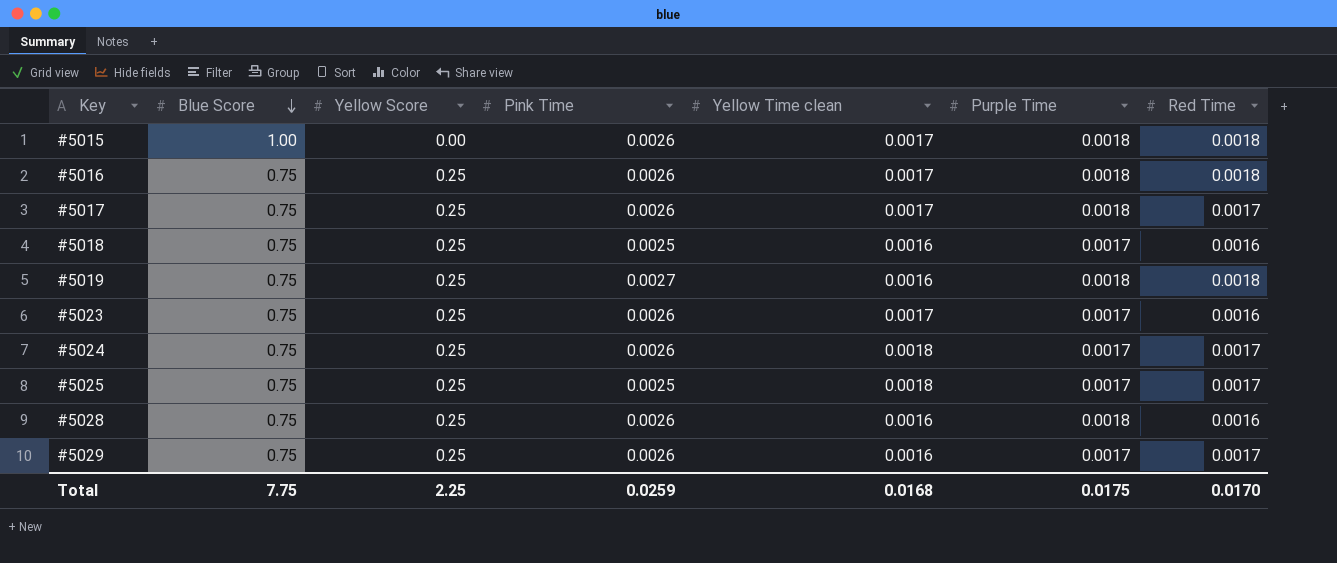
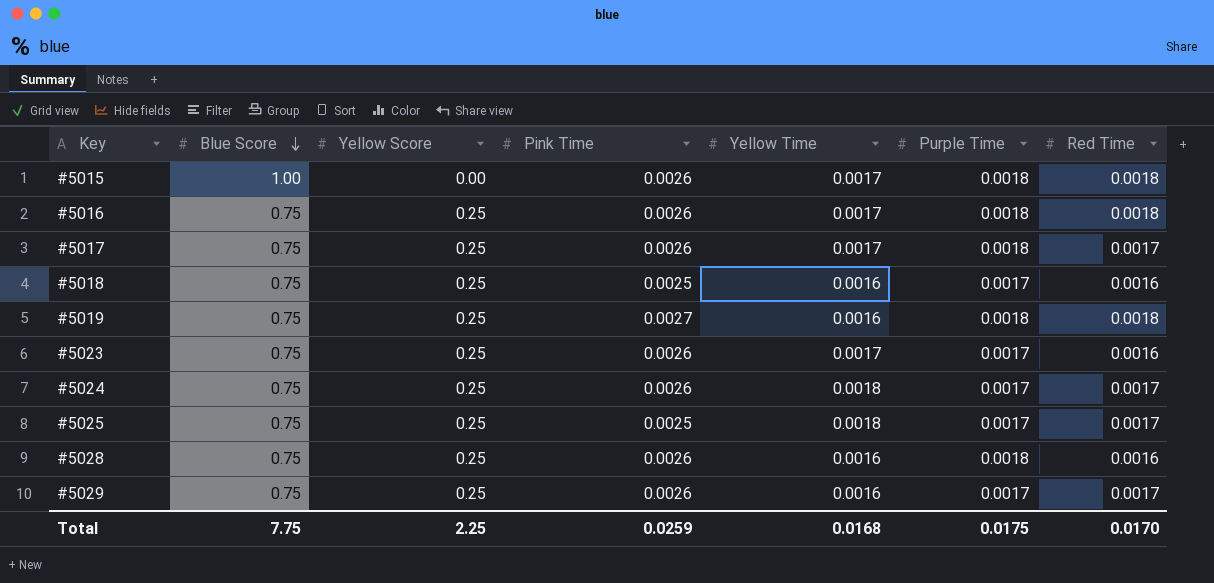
column name: Yellow Time clean -> Yellow Time

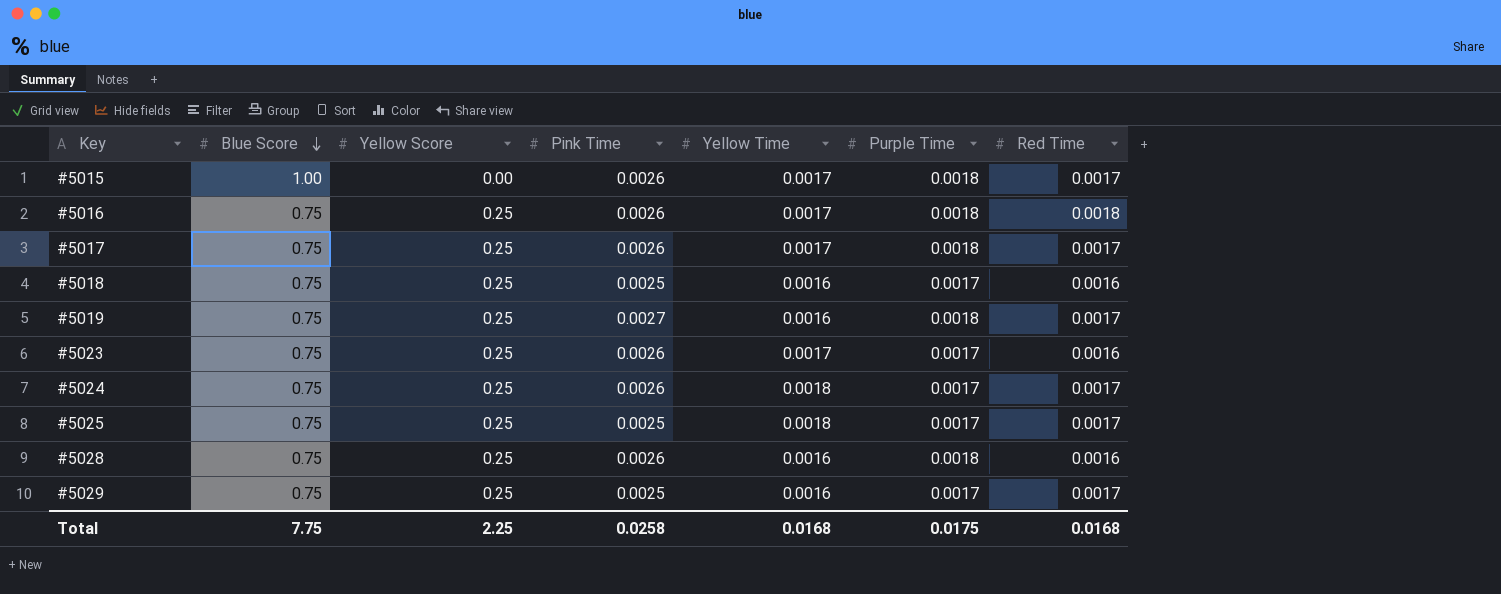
#5015 | Red Time: 0.0018 -> 0.0017
#5019 | Red Time: 0.0018 -> 0.0017
#5029 | Pink Time: 0.0026 -> 0.0025
Total | Pink Time: 0.0259 -> 0.0258
Total | Red Time: 0.0170 -> 0.0168

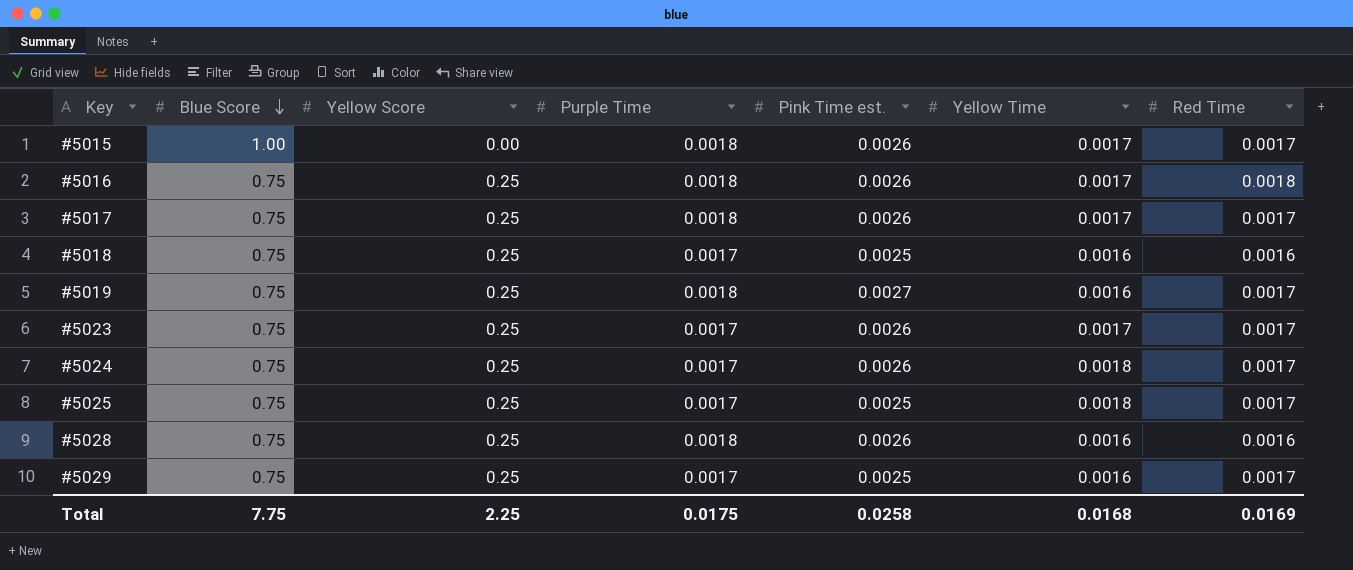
column Purple Time | position: 6 -> 4
column name: Pink Time -> Pink Time est.
#5023 | Red Time: 0.0016 -> 0.0017
Total | Red Time: 0.0168 -> 0.0169

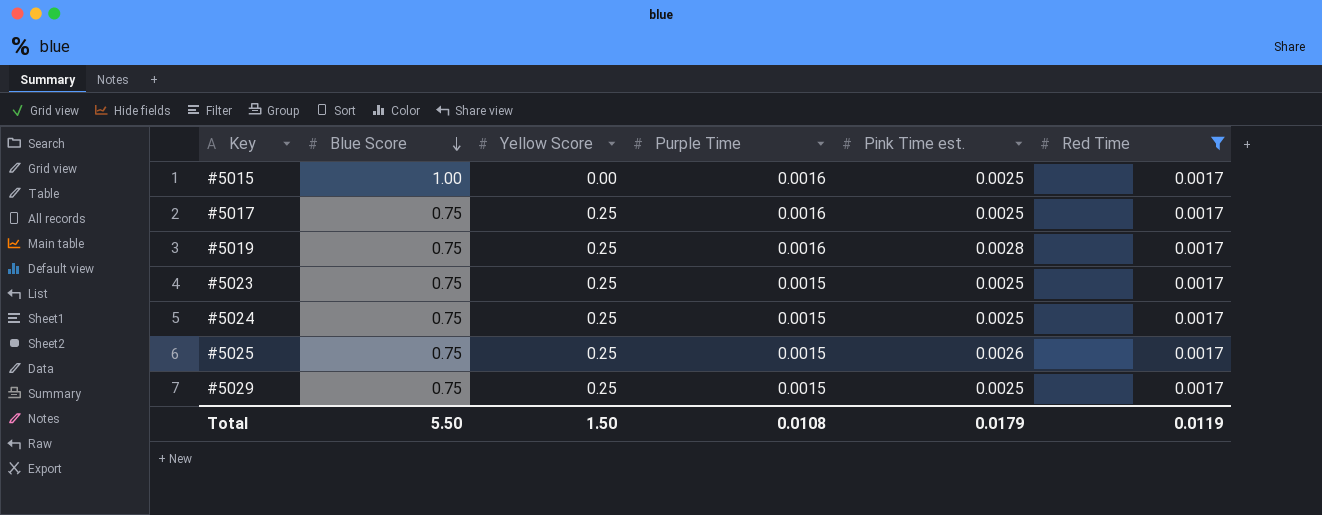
filter: none -> Red Time = 0.0017
column Yellow Time | position: 6 -> none
#5015 | Purple Time: 0.0018 -> 0.0016
#5015 | Pink Time est.: 0.0026 -> 0.0025
#5017 | Purple Time: 0.0018 -> 0.0016
#5017 | Pink Time est.: 0.0026 -> 0.0025
#5019 | Purple Time: 0.0018 -> 0.0016
#5019 | Pink Time est.: 0.0027 -> 0.0028
#5023 | Purple Time: 0.0017 -> 0.0015
#5023 | Pink Time est.: 0.0026 -> 0.0025
#5024 | Purple Time: 0.0017 -> 0.0015
#5024 | Pink Time est.: 0.0026 -> 0.0025
#5025 | Purple Time: 0.0017 -> 0.0015
#5025 | Pink Time est.: 0.0025 -> 0.0026
#5029 | Purple Time: 0.0017 -> 0.0015
Total | Blue Score: 7.75 -> 5.50
Total | Yellow Score: 2.25 -> 1.50
Total | Purple Time: 0.0175 -> 0.0108
Total | Pink Time est.: 0.0258 -> 0.0179
Total | Red Time: 0.0169 -> 0.0119

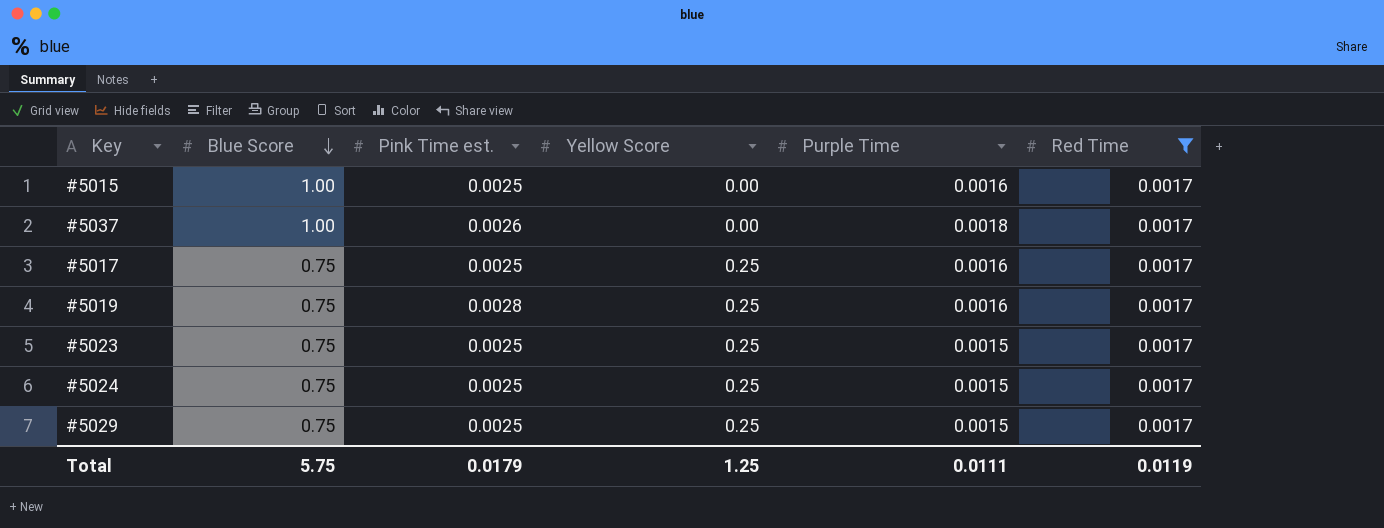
column Pink Time est. | position: 5 -> 3
row #5025: 0.75 | 0.25 | 0.0015 | 0.0026 | 0.0017 -> none
row #5037: none -> 1.00 | 0.0026 | 0.00 | 0.0018 | 0.0017
Total | Blue Score: 5.50 -> 5.75
Total | Yellow Score: 1.50 -> 1.25
Total | Purple Time: 0.0108 -> 0.0111

